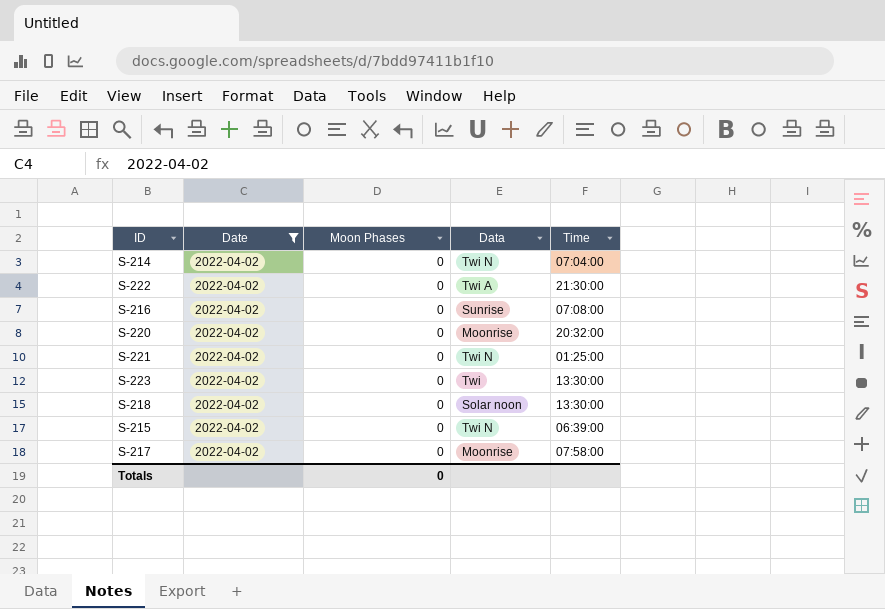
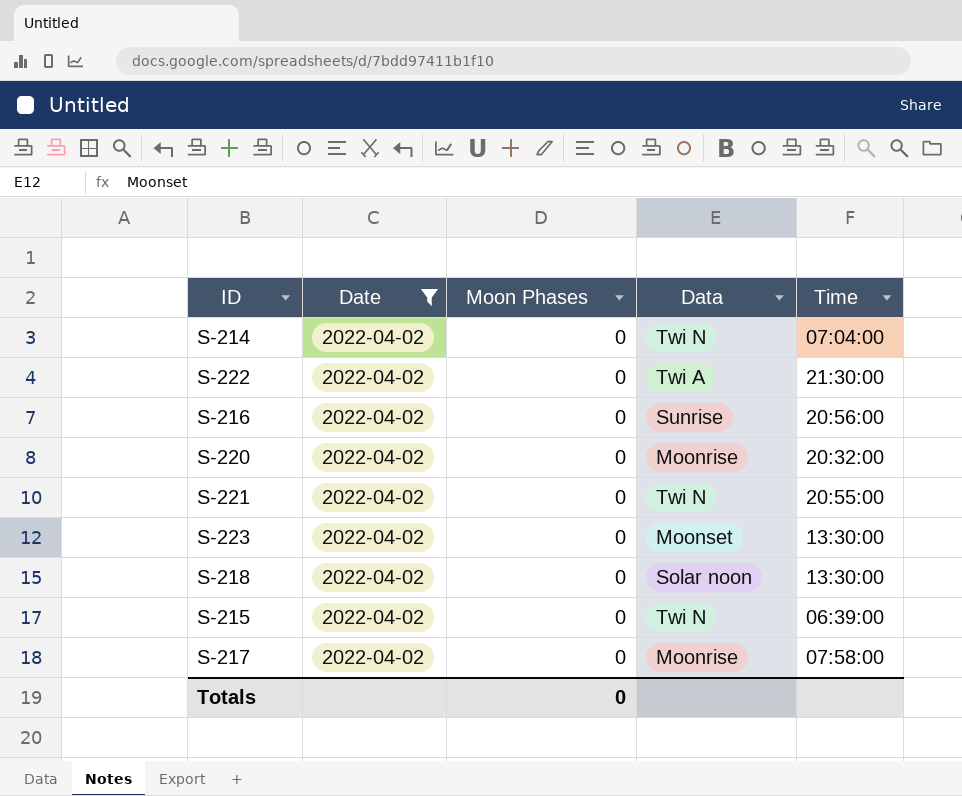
S-216 | Time: 07:08:00 -> 20:56:00
S-221 | Time: 01:25:00 -> 20:55:00
S-223 | Data: Twi -> Moonset

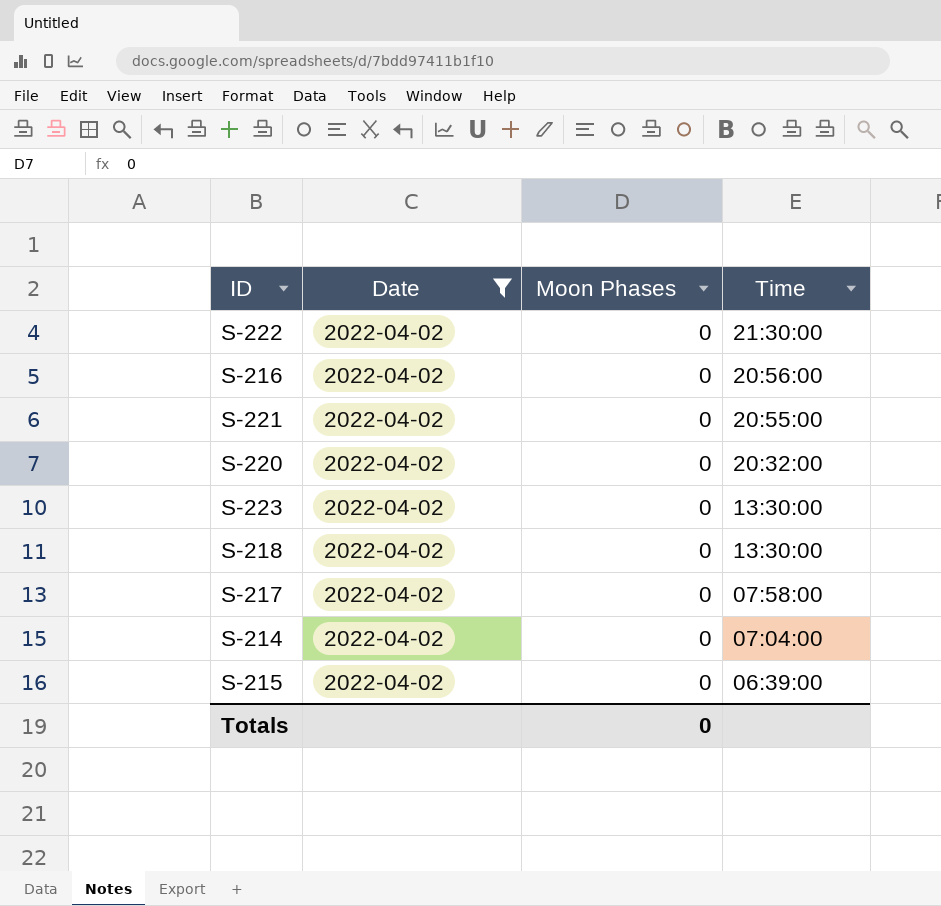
row order: none -> Time descending
column Data | position: 4 -> none

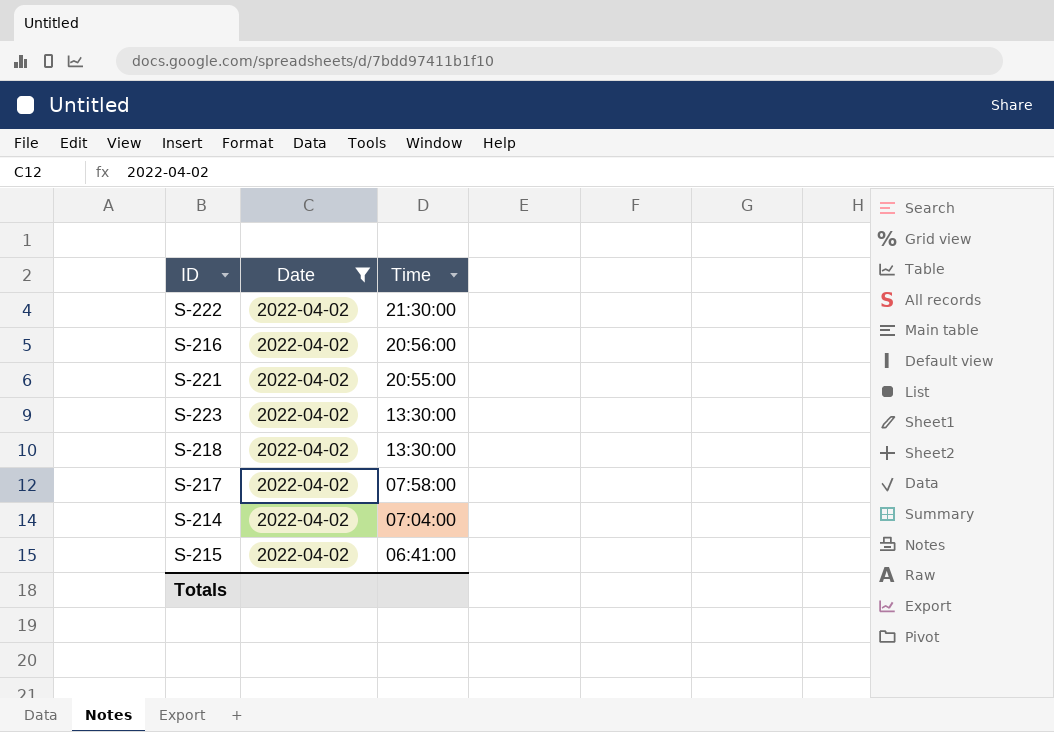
column Moon Phases | position: 3 -> none
row S-220: 2022-04-02 | 0 | 20:32:00 -> none
S-215 | Time: 06:39:00 -> 06:41:00

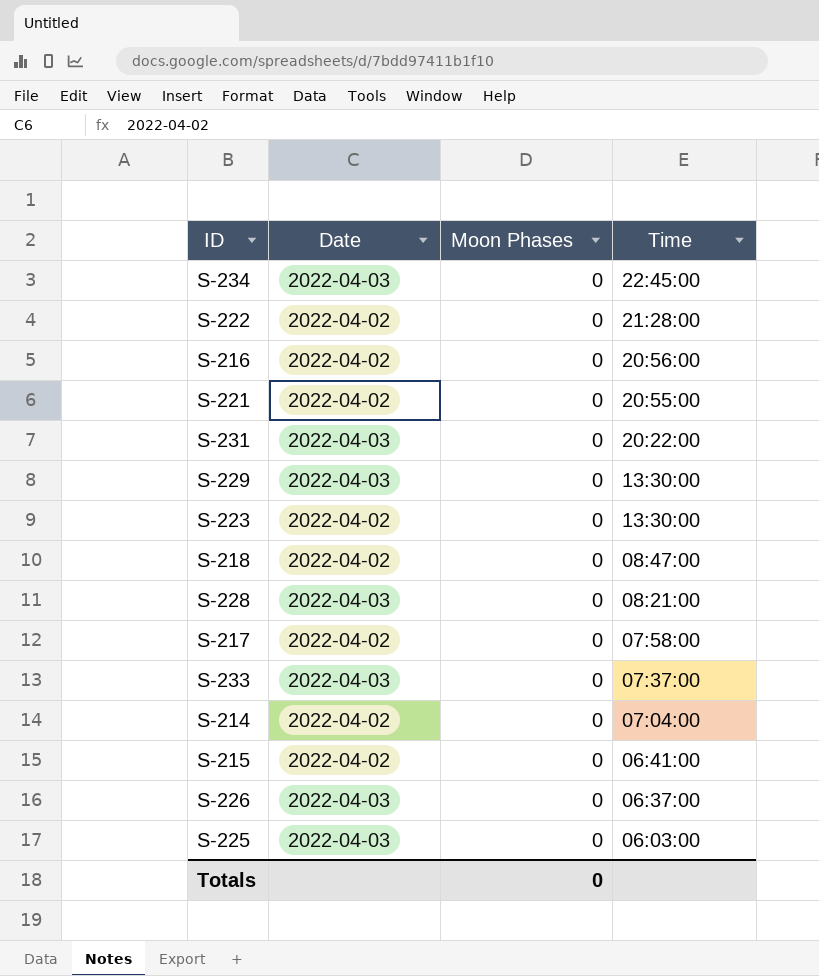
filter: Date = 2022-04-02 -> none
column Moon Phases | position: none -> 3
S-222 | Time: 21:30:00 -> 21:28:00
S-218 | Time: 13:30:00 -> 08:47:00

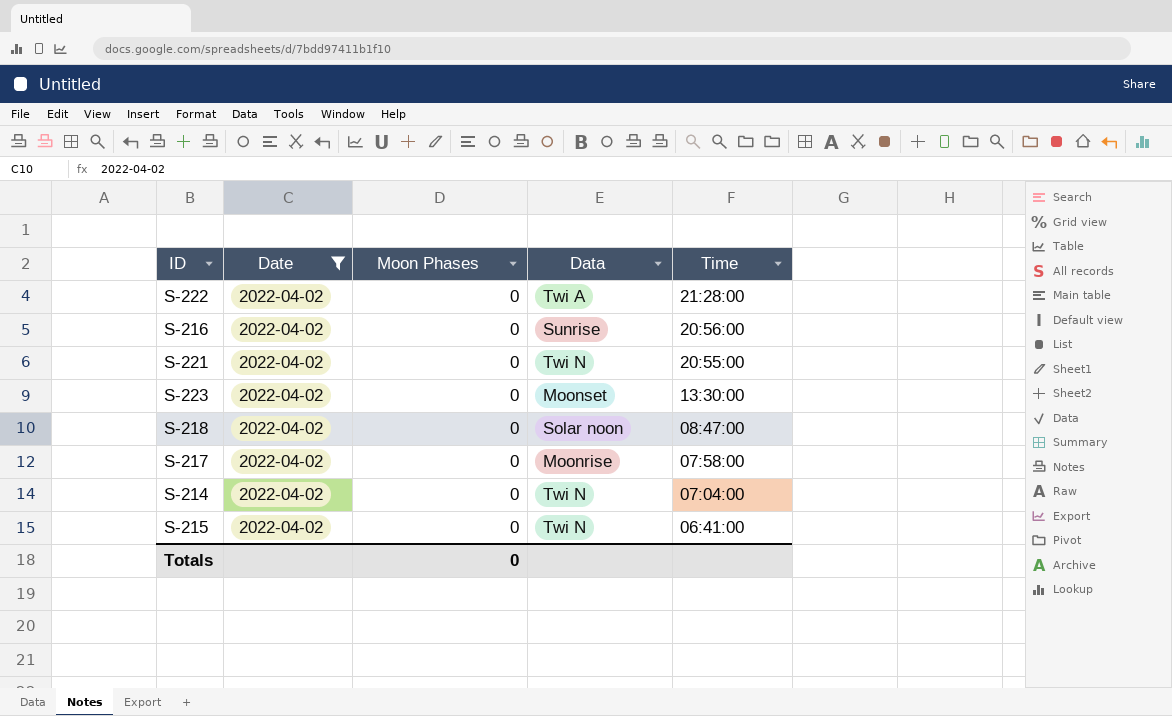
filter: none -> Date = 2022-04-02
column Data | position: none -> 4

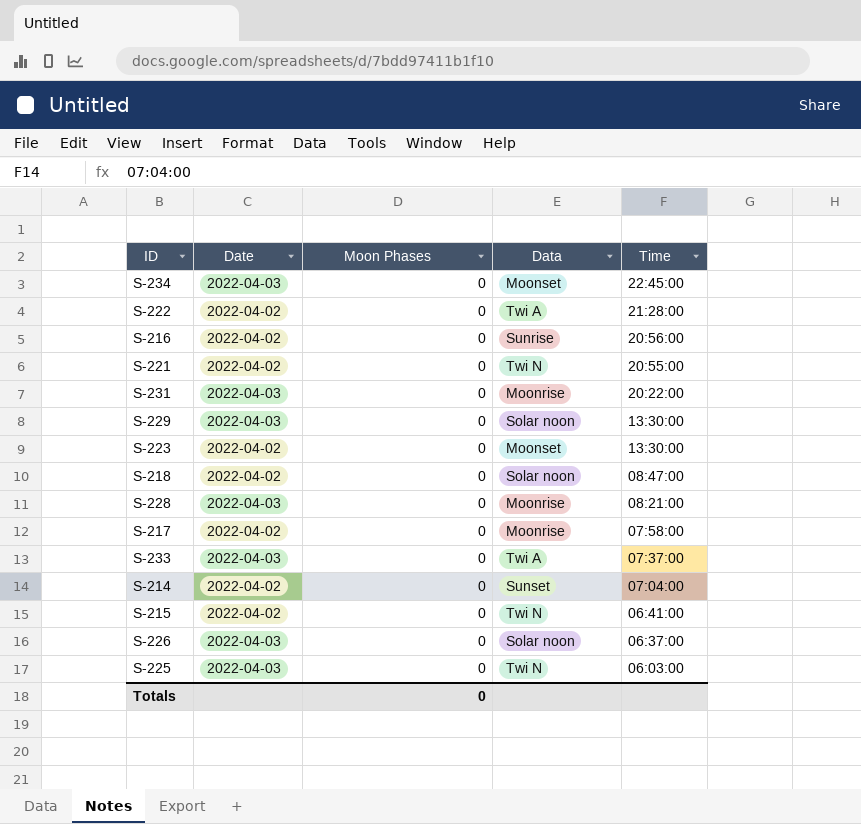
filter: Date = 2022-04-02 -> none
S-214 | Data: Twi N -> Sunset

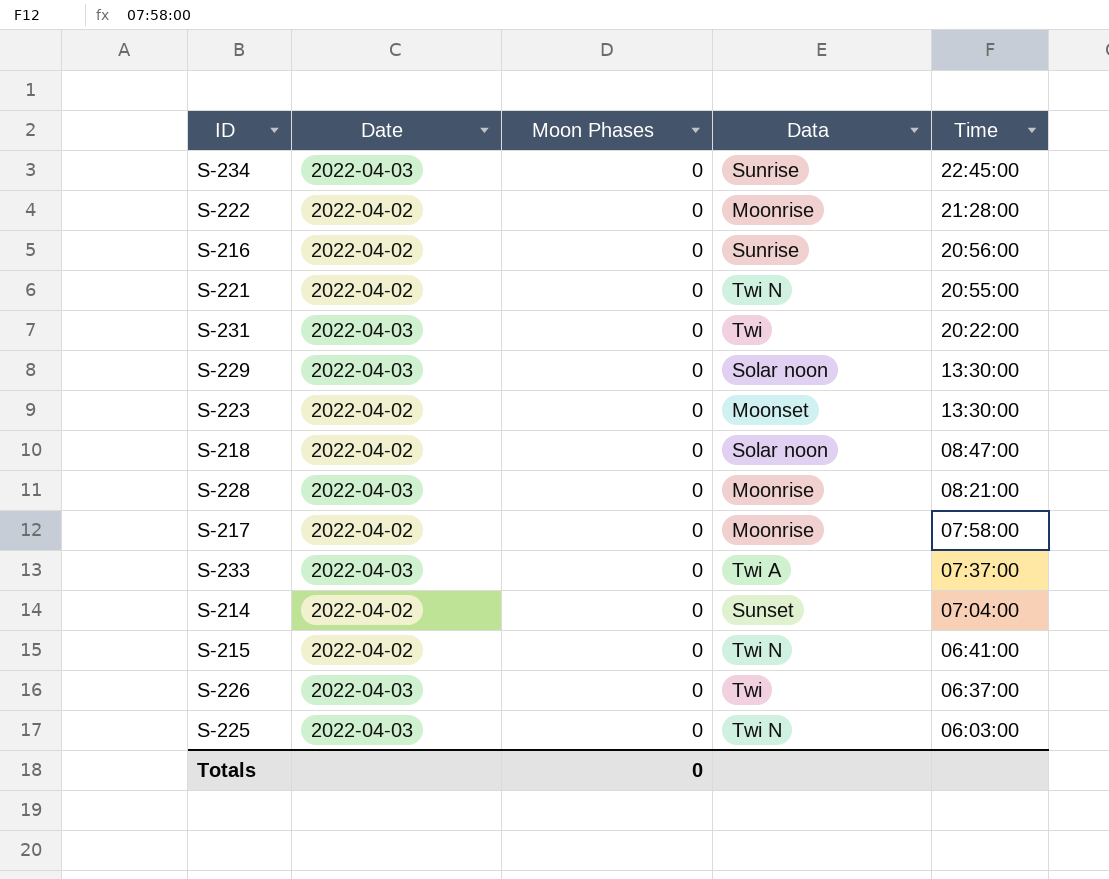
S-234 | Data: Moonset -> Sunrise
S-222 | Data: Twi A -> Moonrise
S-231 | Data: Moonrise -> Twi
S-226 | Data: Solar noon -> Twi

